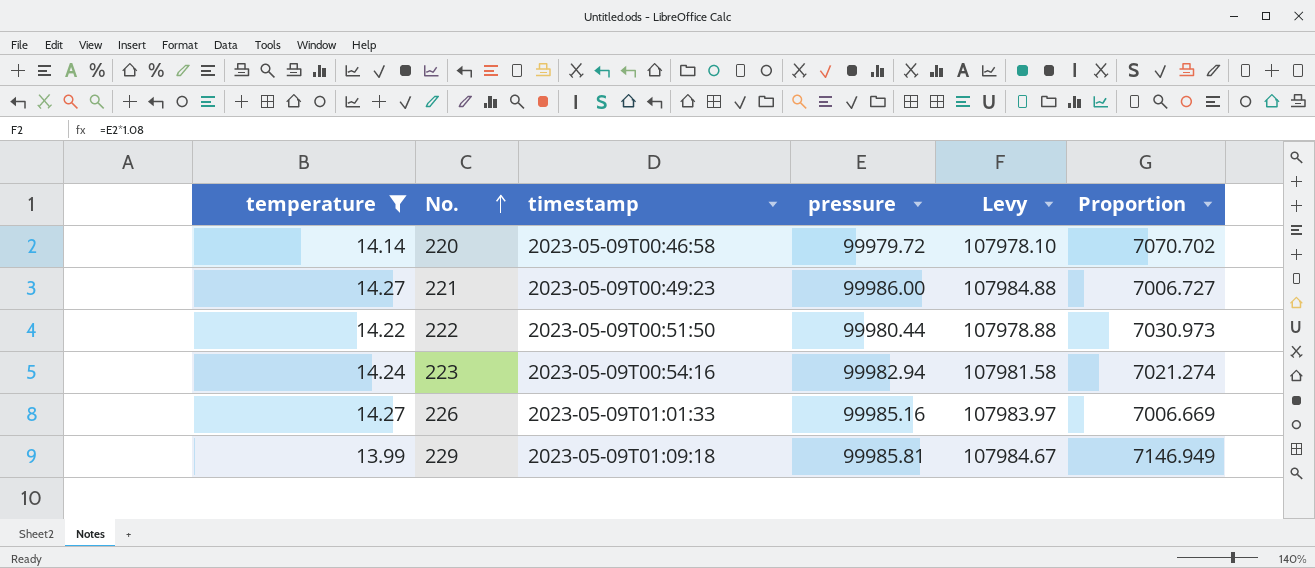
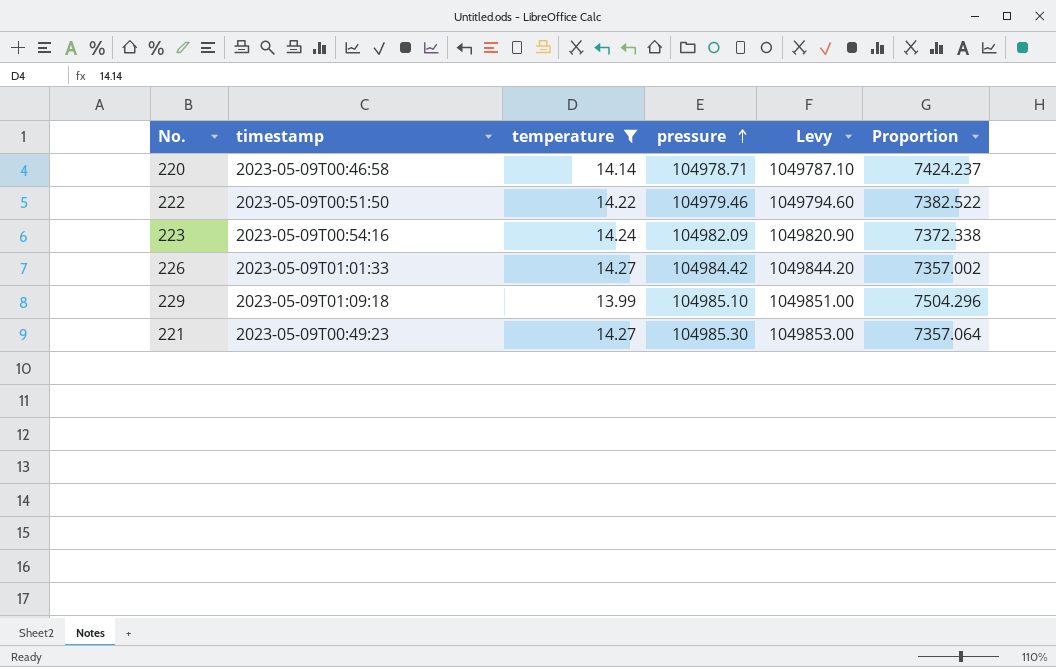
row order: No. ascending -> pressure ascending
column temperature | position: 1 -> 3
column Levy | formula: [pressure] * 1.08 -> [pressure] * 10
220 | pressure: 99979.72 -> 104978.71
220 | Proportion: 7070.702 -> 7424.237
222 | pressure: 99980.44 -> 104979.46
222 | Proportion: 7030.973 -> 7382.522
223 | pressure: 99982.94 -> 104982.09
223 | Proportion: 7021.274 -> 7372.338
226 | pressure: 99985.16 -> 104984.42
226 | Proportion: 7006.669 -> 7357.002
229 | pressure: 99985.81 -> 104985.10
229 | Proportion: 7146.949 -> 7504.296
221 | pressure: 99986.00 -> 104985.30
221 | Proportion: 7006.727 -> 7357.064

